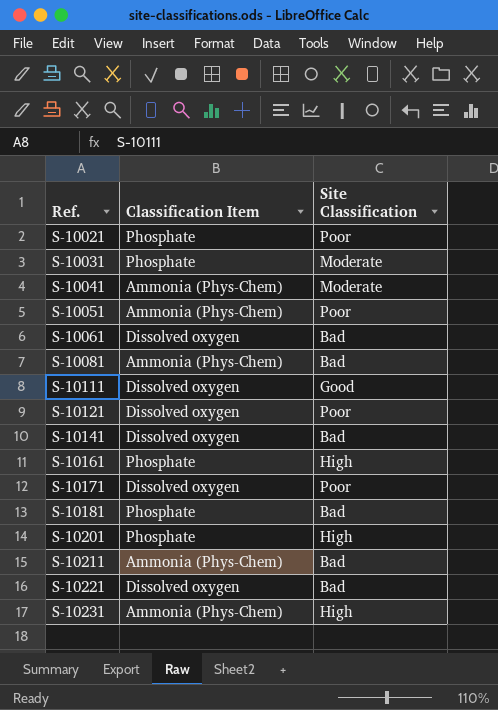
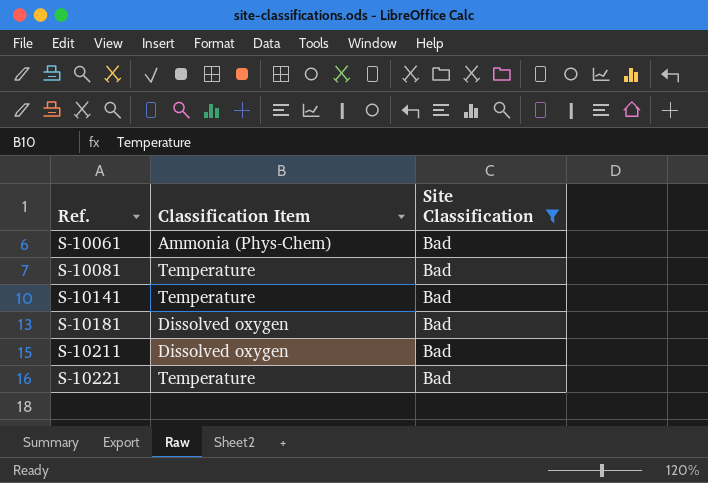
filter: none -> Site Classification = Bad
S-10061 | Classification Item: Dissolved oxygen -> Ammonia (Phys-Chem)
S-10081 | Classification Item: Ammonia (Phys-Chem) -> Temperature
S-10141 | Classification Item: Dissolved oxygen -> Temperature
S-10181 | Classification Item: Phosphate -> Dissolved oxygen
S-10211 | Classification Item: Ammonia (Phys-Chem) -> Dissolved oxygen
S-10221 | Classification Item: Dissolved oxygen -> Temperature

